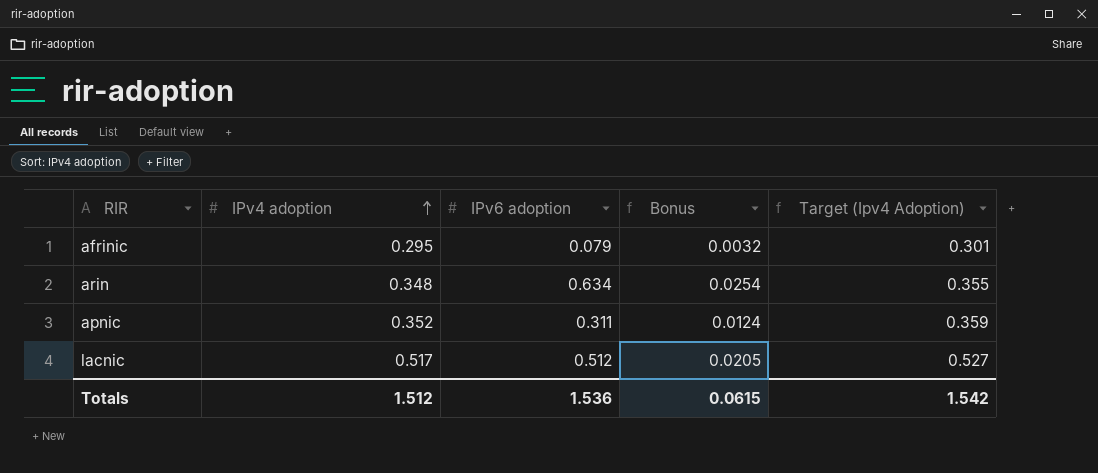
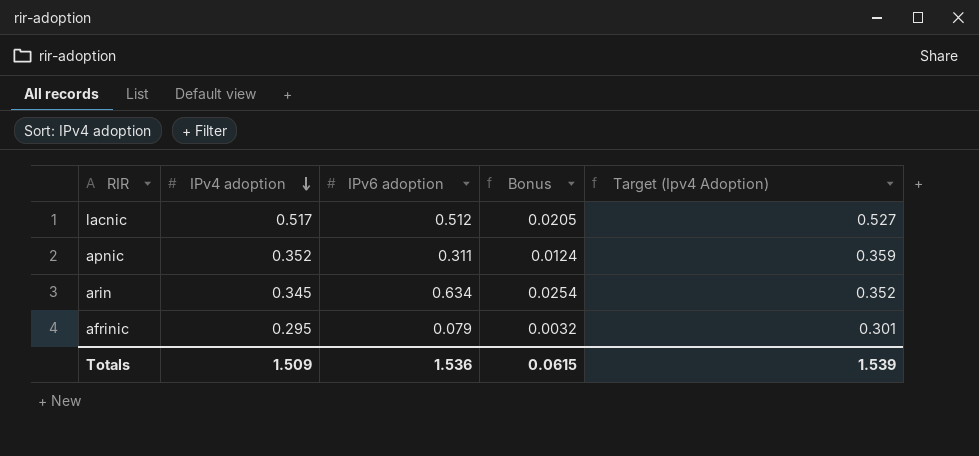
row order: IPv4 adoption ascending -> IPv4 adoption descending
arin | IPv4 adoption: 0.348 -> 0.345
arin | Target (Ipv4 Adoption): 0.355 -> 0.352
Totals | IPv4 adoption: 1.512 -> 1.509
Totals | Target (Ipv4 Adoption): 1.542 -> 1.539

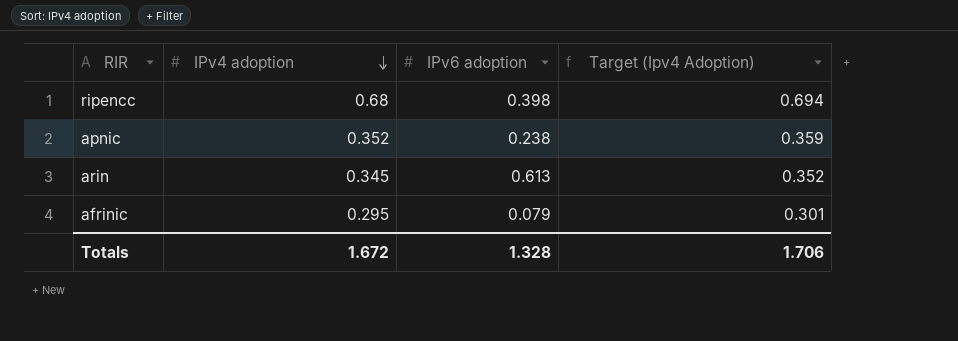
column Bonus | formula: [IPv6 adoption] * 0.04 -> none
row lacnic: 0.517 | 0.512 | 0.0205 | 0.527 -> none
row ripencc: none -> 0.68 | 0.398 | 0.694
apnic | IPv6 adoption: 0.311 -> 0.238
arin | IPv6 adoption: 0.634 -> 0.613
Totals | IPv4 adoption: 1.509 -> 1.672
Totals | IPv6 adoption: 1.536 -> 1.328
Totals | Target (Ipv4 Adoption): 1.539 -> 1.706

